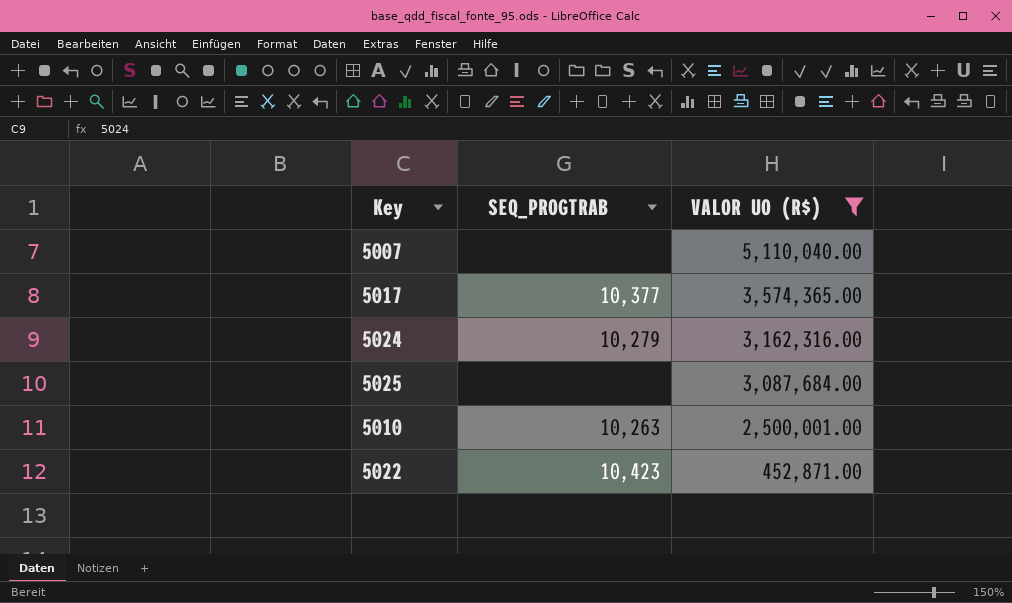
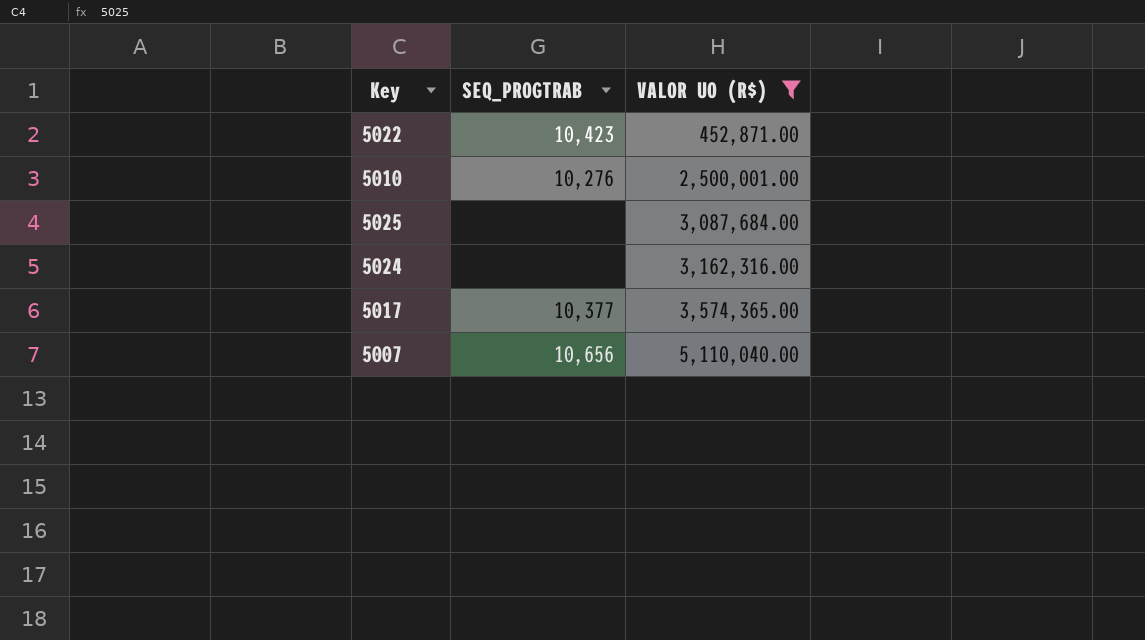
row order: VALOR UO (R$) descending -> VALOR UO (R$) ascending
5010 | SEQ_PROGTRAB: 10,263 -> 10,276
5024 | SEQ_PROGTRAB: 10,279 -> none
5007 | SEQ_PROGTRAB: none -> 10,656

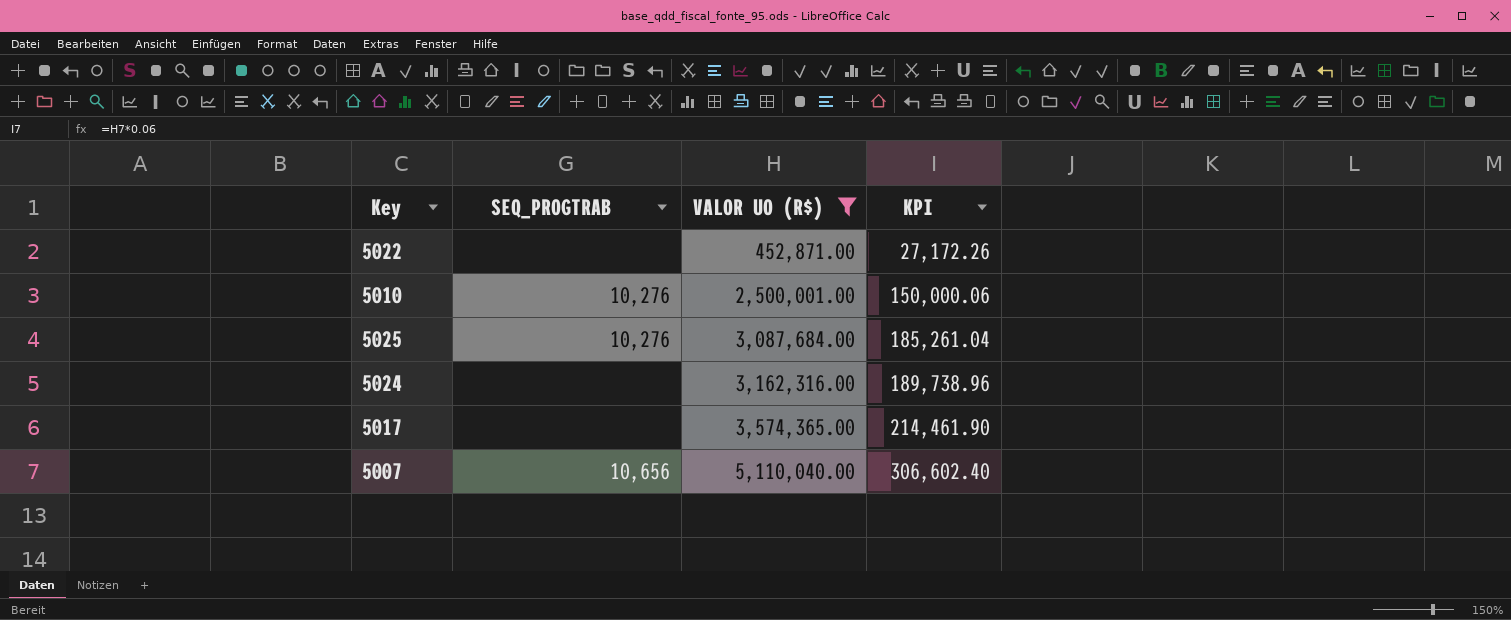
column KPI | formula: none -> [VALOR UO (R$)] * 0.06
5022 | SEQ_PROGTRAB: 10,423 -> none
5025 | SEQ_PROGTRAB: none -> 10,276
5017 | SEQ_PROGTRAB: 10,377 -> none

